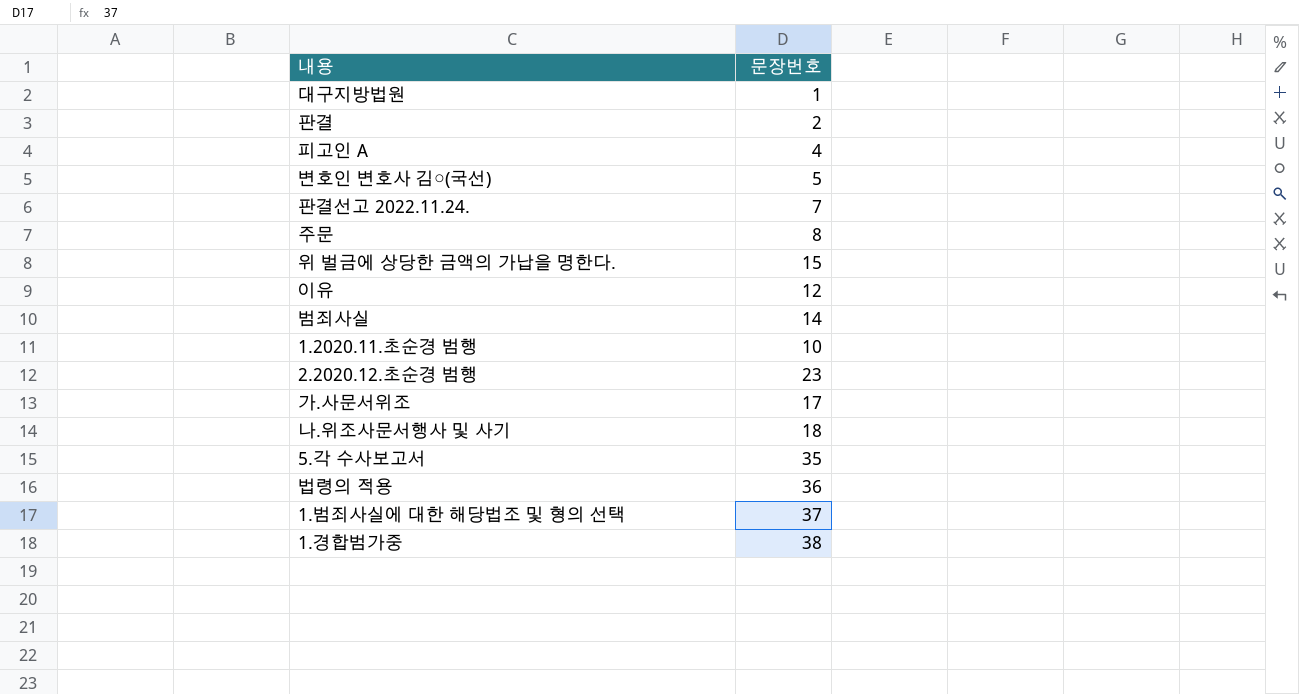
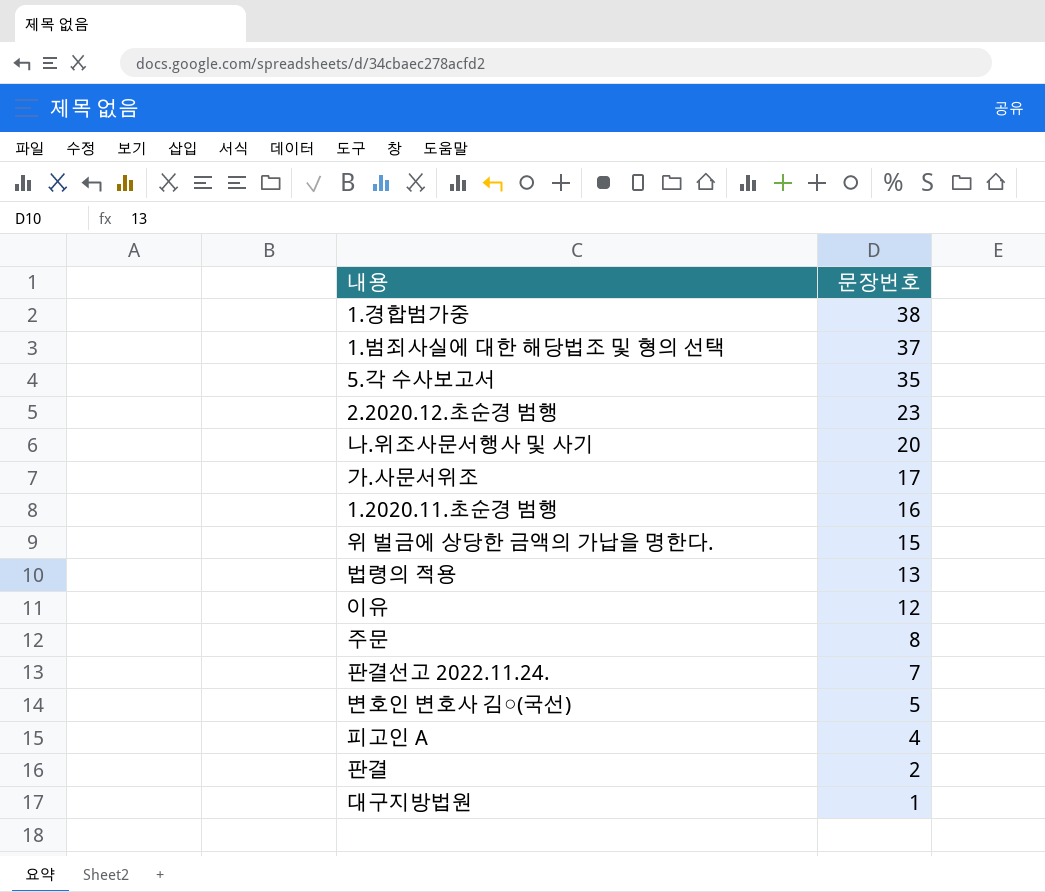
row order: none -> 문장번호 descending
row 범죄사실: 14 -> none
나.위조사문서행사 및 사기 | 문장번호: 18 -> 20
1.2020.11.초순경 범행 | 문장번호: 10 -> 16
법령의 적용 | 문장번호: 36 -> 13

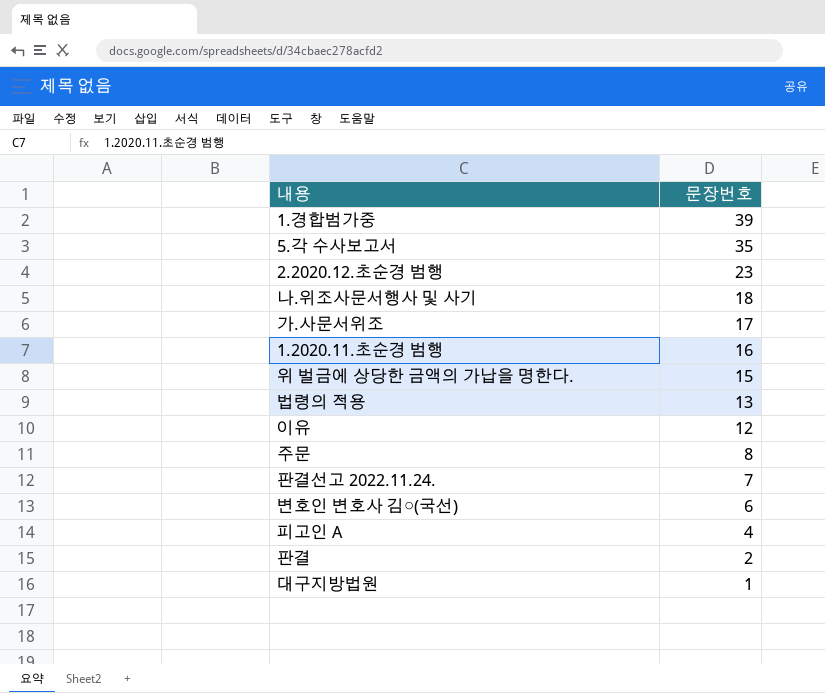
row 1.범죄사실에 대한 해당법조 및 형의 선택: 37 -> none
1.경합범가중 | 문장번호: 38 -> 39
나.위조사문서행사 및 사기 | 문장번호: 20 -> 18
변호인 변호사 김○(국선) | 문장번호: 5 -> 6

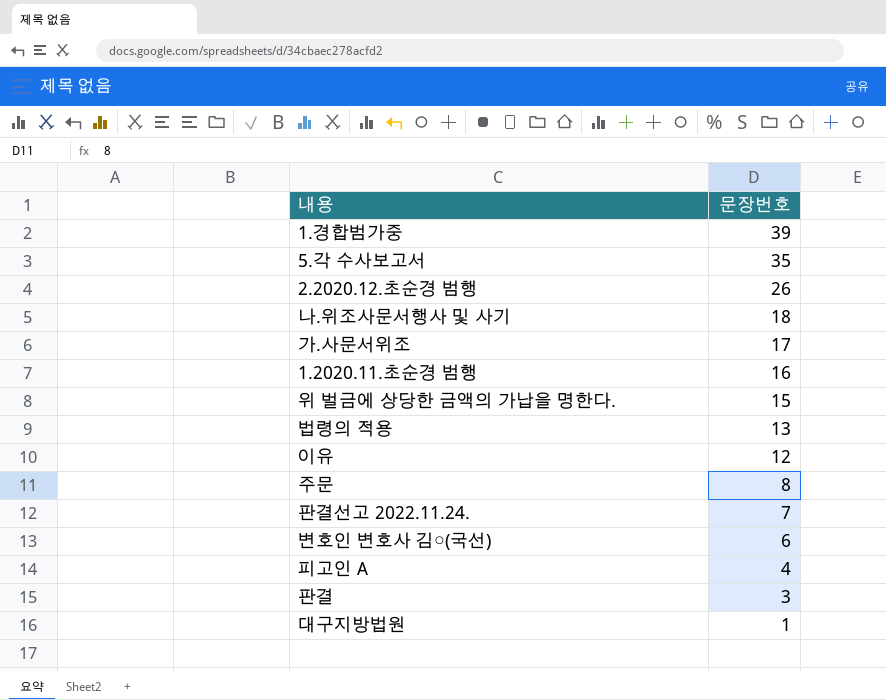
2.2020.12.초순경 범행 | 문장번호: 23 -> 26
판결 | 문장번호: 2 -> 3

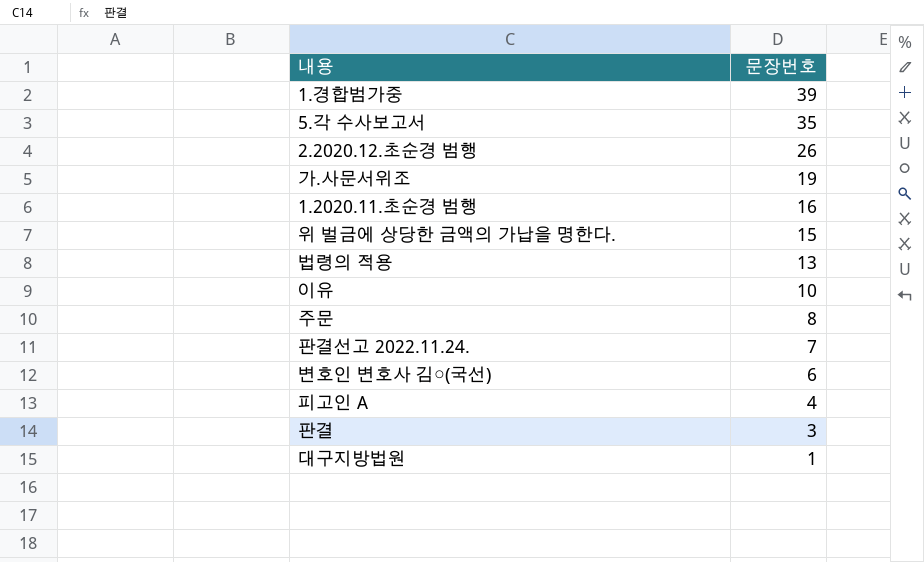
row 나.위조사문서행사 및 사기: 18 -> none
가.사문서위조 | 문장번호: 17 -> 19
이유 | 문장번호: 12 -> 10

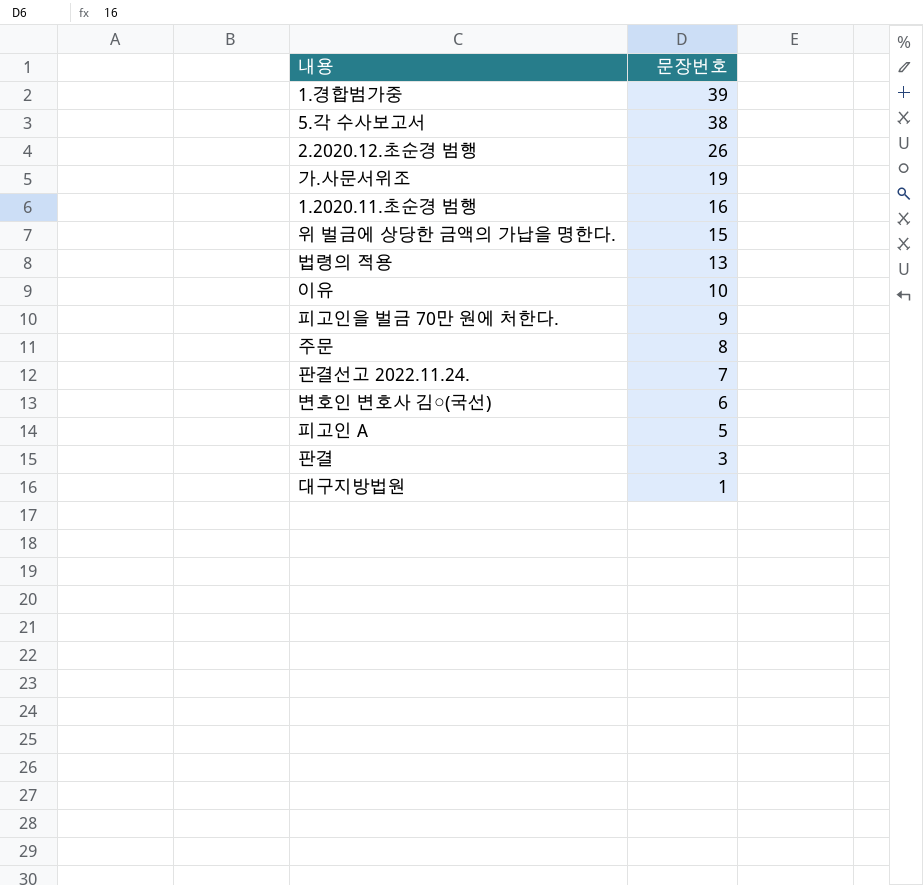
5.각 수사보고서 | 문장번호: 35 -> 38
row 피고인을 벌금 70만 원에 처한다.: none -> 9
피고인 A | 문장번호: 4 -> 5

